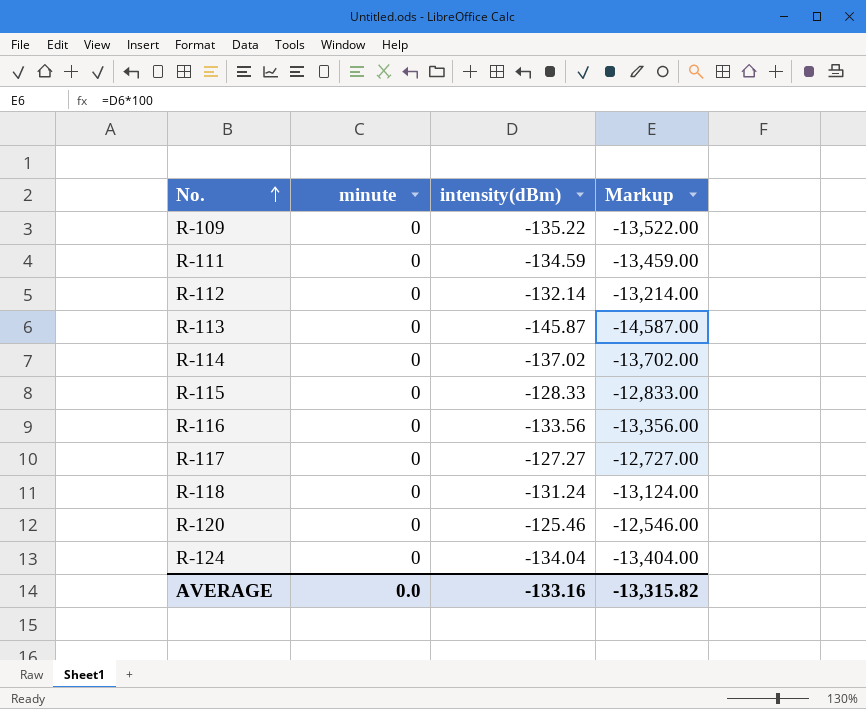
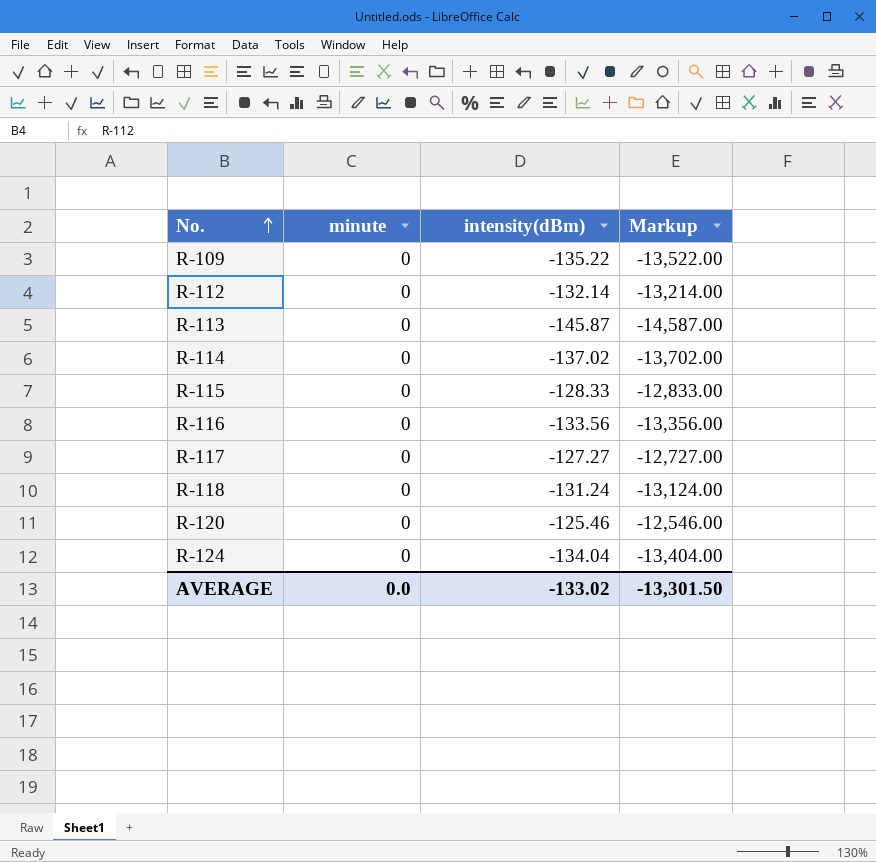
row R-111: 0 | -134.59 | -13,459.00 -> none
AVERAGE | intensity(dBm): -133.16 -> -133.02
AVERAGE | Markup: -13,315.82 -> -13,301.50

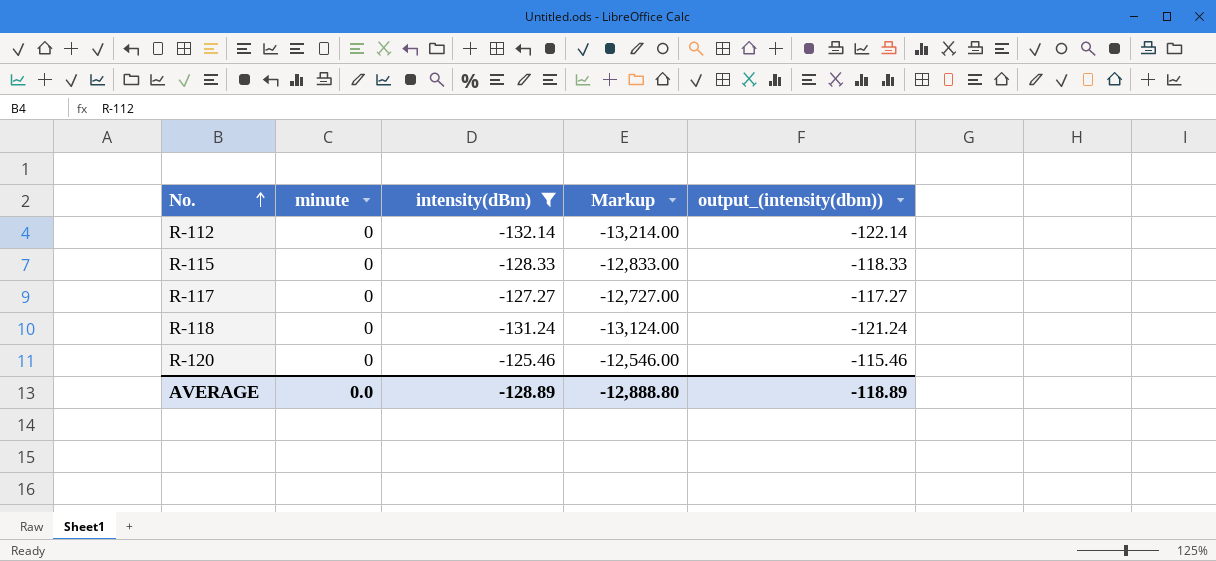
filter: none -> intensity(dBm) >= -132.14
column output_(intensity(dbm)) | formula: none -> [intensity(dBm)] + 10
AVERAGE | intensity(dBm): -133.02 -> -128.89
AVERAGE | Markup: -13,301.50 -> -12,888.80

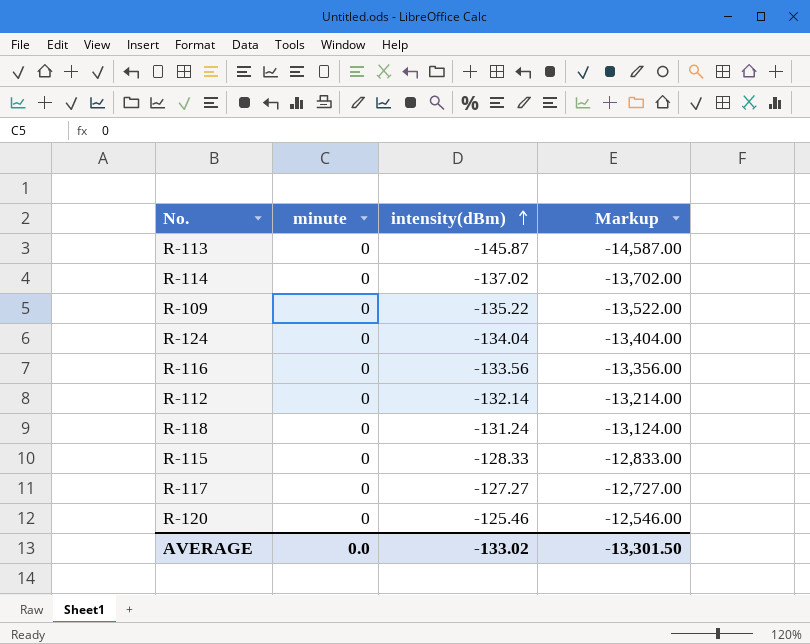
filter: intensity(dBm) >= -132.14 -> none
row order: No. ascending -> intensity(dBm) ascending
column output_(intensity(dbm)) | formula: [intensity(dBm)] + 10 -> none
AVERAGE | intensity(dBm): -128.89 -> -133.02
AVERAGE | Markup: -12,888.80 -> -13,301.50

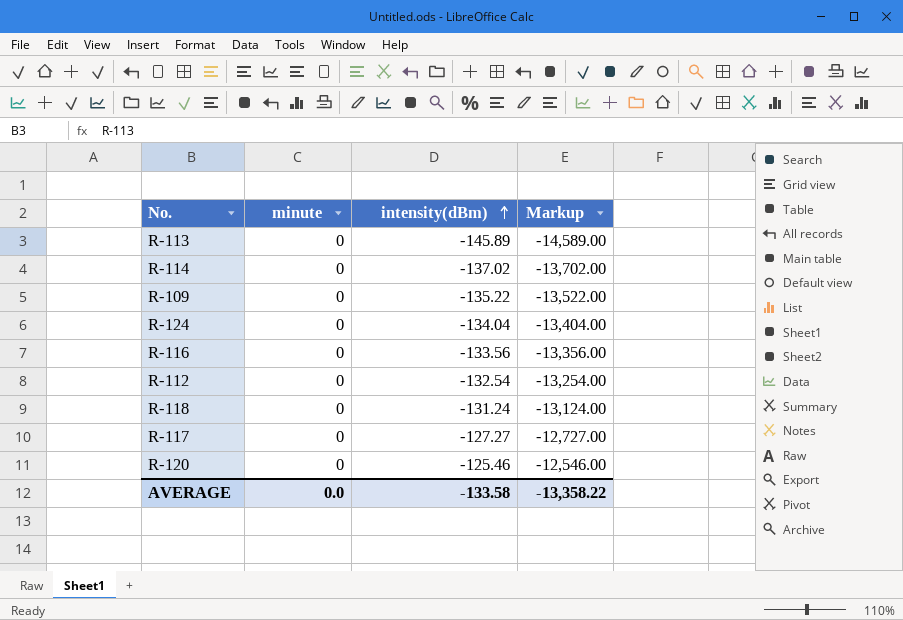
row R-115: 0 | -128.33 | -12,833.00 -> none
R-113 | intensity(dBm): -145.87 -> -145.89
R-113 | Markup: -14,587.00 -> -14,589.00
R-112 | intensity(dBm): -132.14 -> -132.54
R-112 | Markup: -13,214.00 -> -13,254.00
AVERAGE | intensity(dBm): -133.02 -> -133.58
AVERAGE | Markup: -13,301.50 -> -13,358.22

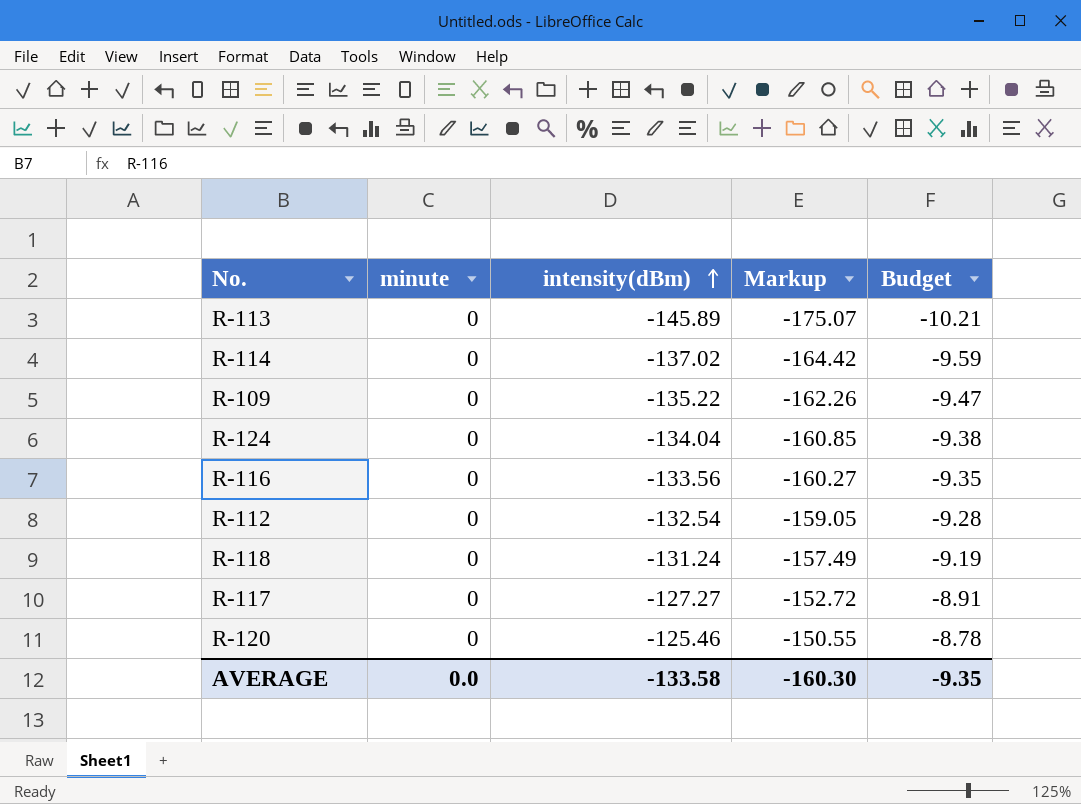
column Markup | formula: [intensity(dBm)] * 100 -> [intensity(dBm)] * 1.2
column Budget | formula: none -> [intensity(dBm)] * 0.07
AVERAGE | Markup: -13,358.22 -> -160.30

